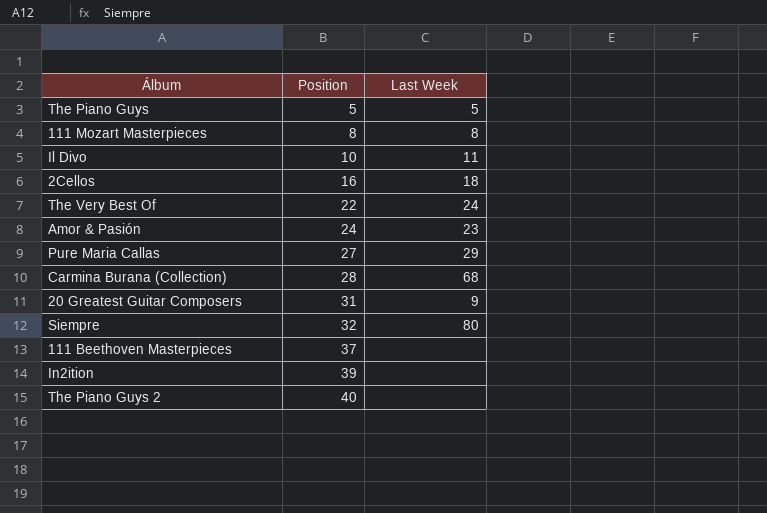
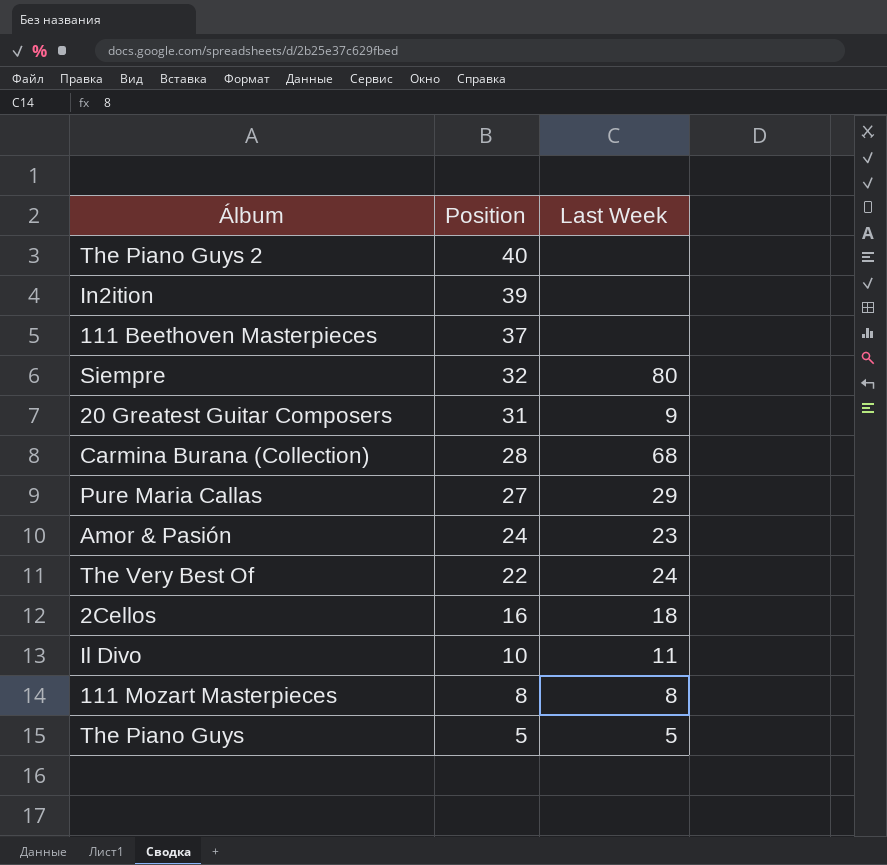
row order: Position ascending -> Position descending

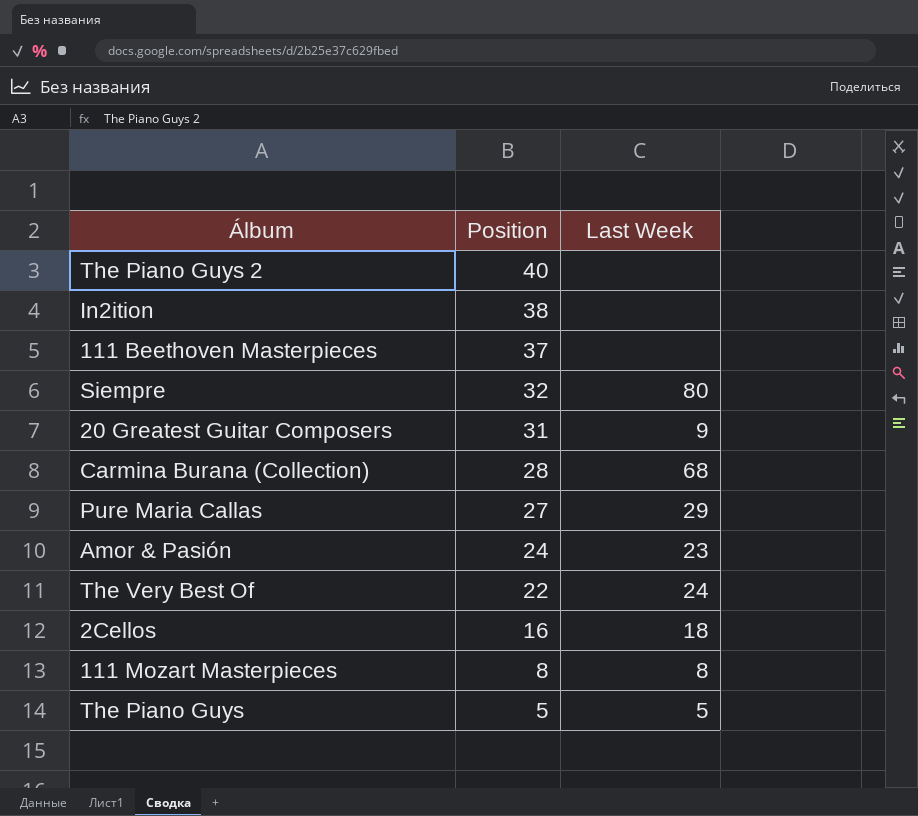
row Il Divo: 10 | 11 -> none
In2ition | Position: 39 -> 38

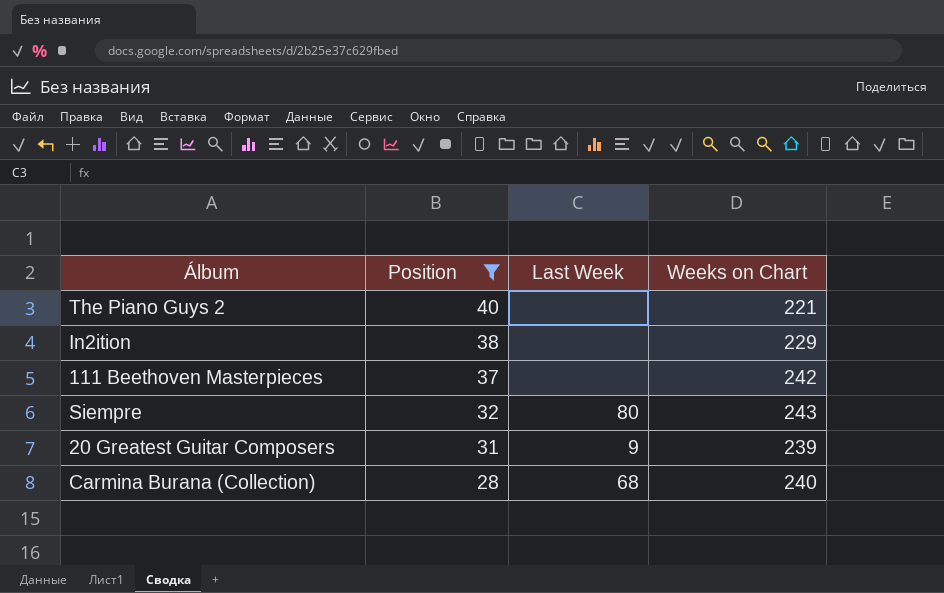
filter: none -> Position >= 28
column Weeks on Chart | position: none -> 4

